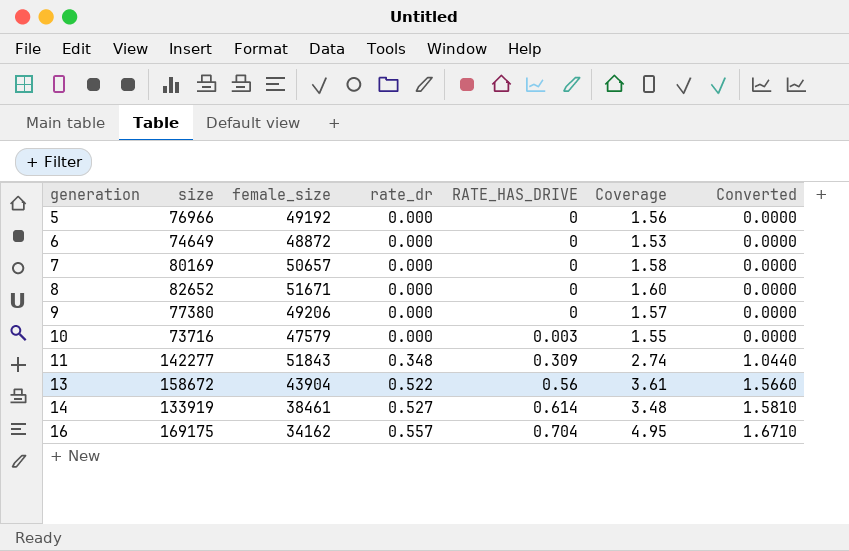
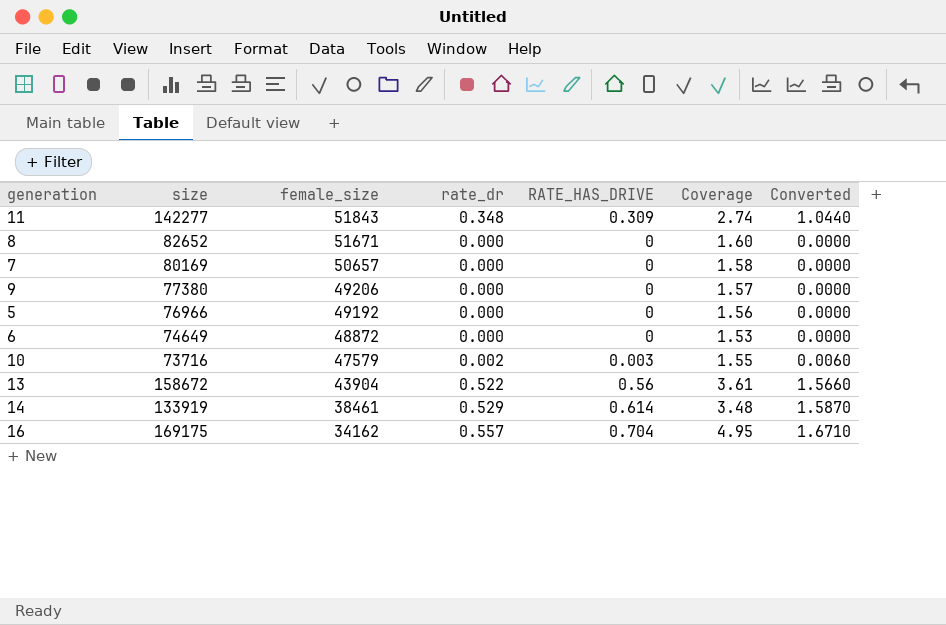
row order: generation ascending -> female_size descending
10 | rate_dr: 0.000 -> 0.002
10 | Converted: 0.0000 -> 0.0060
14 | rate_dr: 0.527 -> 0.529
14 | Converted: 1.5810 -> 1.5870

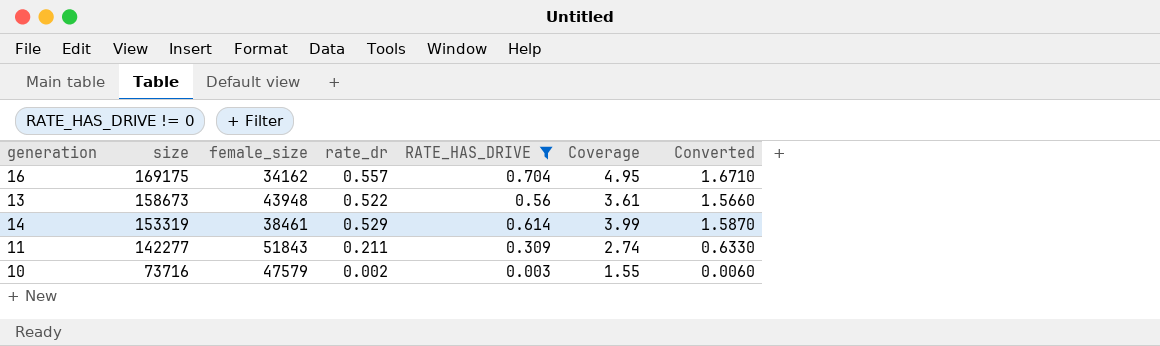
filter: none -> RATE_HAS_DRIVE != 0
row order: female_size descending -> size descending
13 | size: 158672 -> 158673
13 | female_size: 43904 -> 43948
14 | size: 133919 -> 153319
14 | Coverage: 3.48 -> 3.99
11 | rate_dr: 0.348 -> 0.211
11 | Converted: 1.0440 -> 0.6330

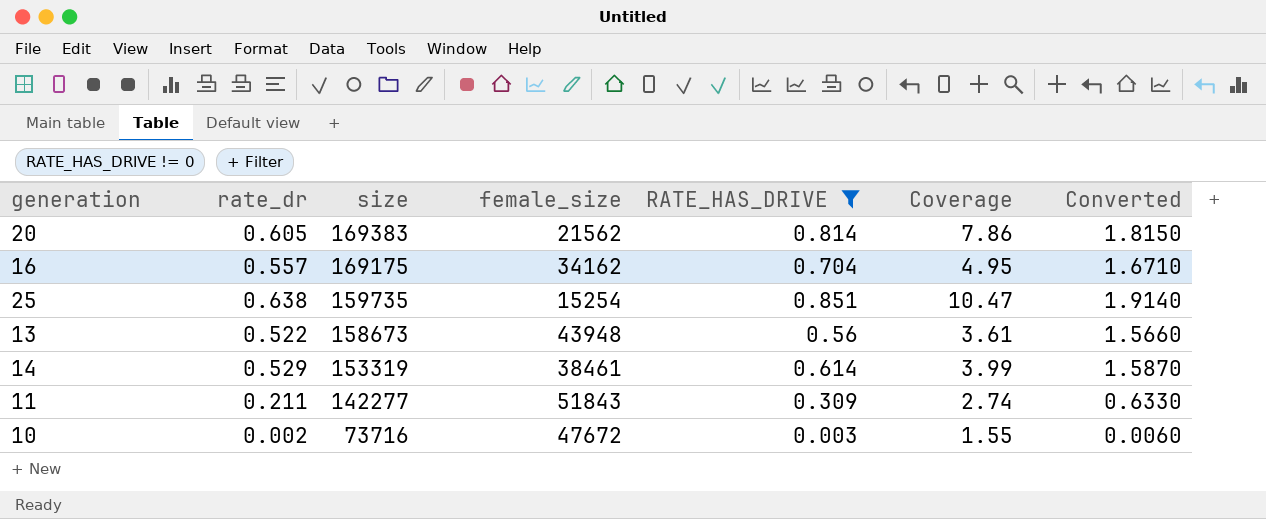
column rate_dr | position: 4 -> 2
row 20: none -> 0.605 | 169383 | 21562 | 0.814 | 7.86 | 1.8150
row 25: none -> 0.638 | 159735 | 15254 | 0.851 | 10.47 | 1.9140
10 | female_size: 47579 -> 47672

